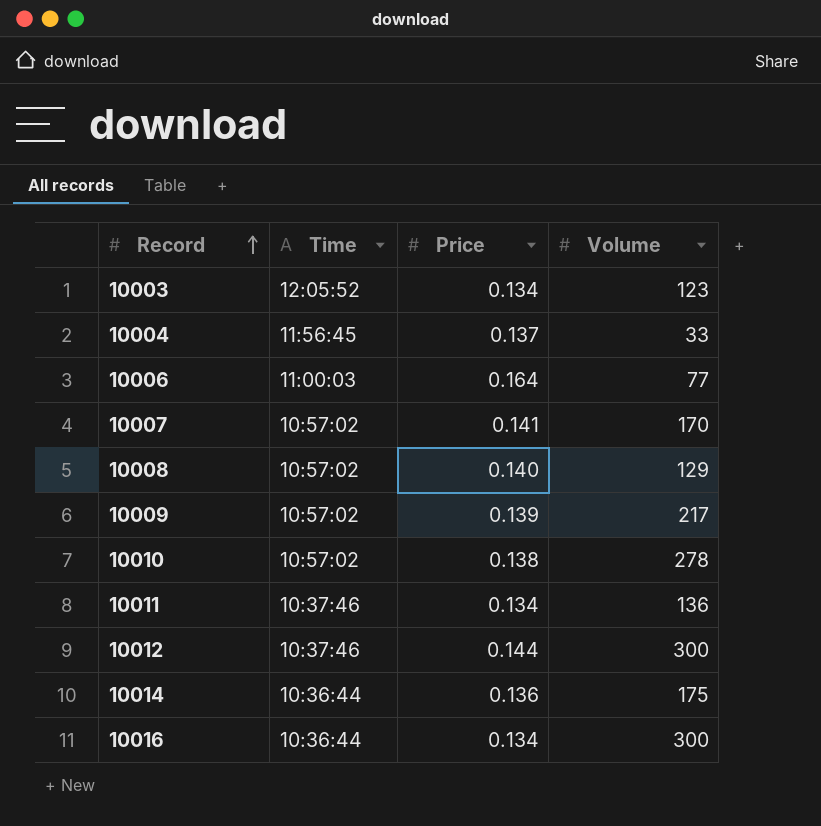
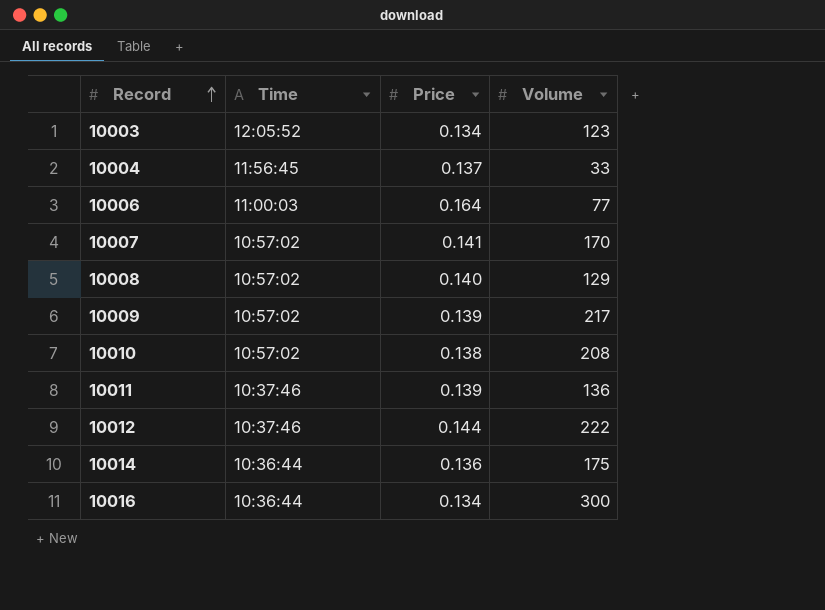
10010 | Volume: 278 -> 208
10011 | Price: 0.134 -> 0.139
10012 | Volume: 300 -> 222

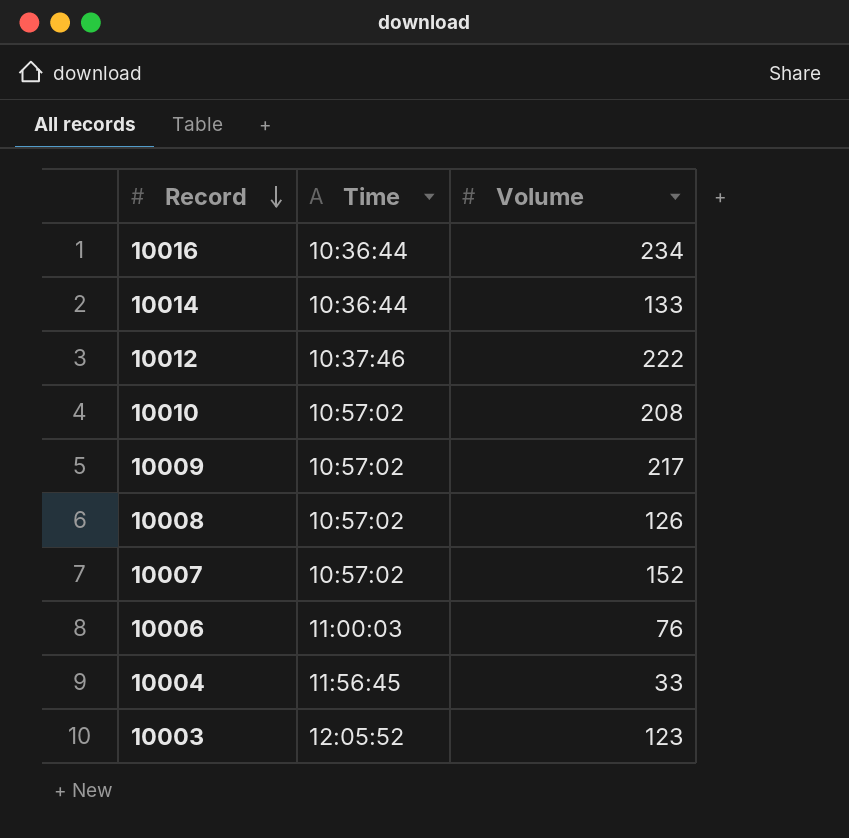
row order: Record ascending -> Record descending
column Price | position: 3 -> none
row 10011: 10:37:46 | 0.139 | 136 -> none
10016 | Volume: 300 -> 234
10014 | Volume: 175 -> 133
10008 | Volume: 129 -> 126
10007 | Volume: 170 -> 152
10006 | Volume: 77 -> 76

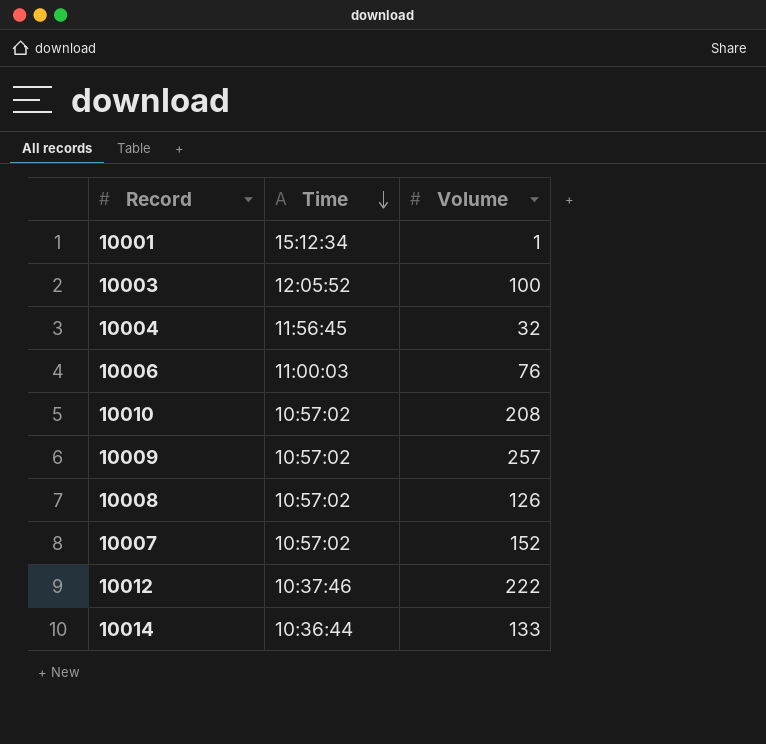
row order: Record descending -> Time descending
row 10016: 10:36:44 | 234 -> none
row 10001: none -> 15:12:34 | 1
10003 | Volume: 123 -> 100
10004 | Volume: 33 -> 32
10009 | Volume: 217 -> 257

